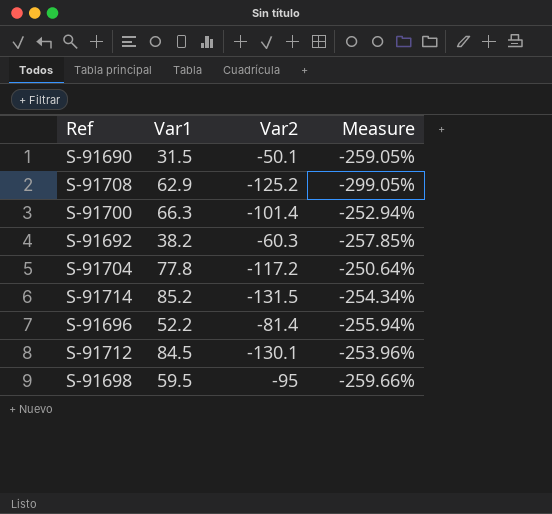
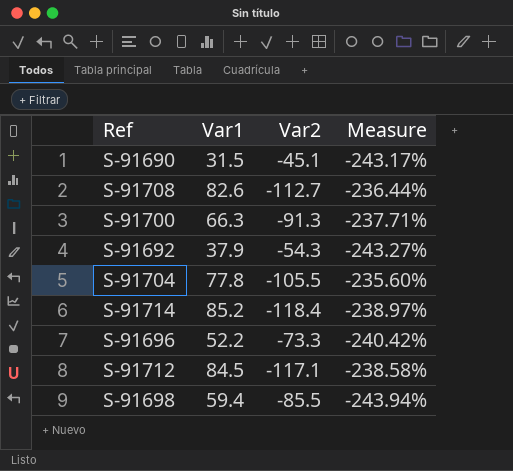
S-91690 | Var2: -50.1 -> -45.1
S-91690 | Measure: -259.05% -> -243.17%
S-91708 | Var1: 62.9 -> 82.6
S-91708 | Var2: -125.2 -> -112.7
S-91708 | Measure: -299.05% -> -236.44%
S-91700 | Var2: -101.4 -> -91.3
S-91700 | Measure: -252.94% -> -237.71%
S-91692 | Var1: 38.2 -> 37.9
S-91692 | Var2: -60.3 -> -54.3
S-91692 | Measure: -257.85% -> -243.27%
S-91704 | Var2: -117.2 -> -105.5
S-91704 | Measure: -250.64% -> -235.60%
S-91714 | Var2: -131.5 -> -118.4
S-91714 | Measure: -254.34% -> -238.97%
S-91696 | Var2: -81.4 -> -73.3
S-91696 | Measure: -255.94% -> -240.42%
S-91712 | Var2: -130.1 -> -117.1
S-91712 | Measure: -253.96% -> -238.58%
S-91698 | Var1: 59.5 -> 59.4
S-91698 | Var2: -95 -> -85.5
S-91698 | Measure: -259.66% -> -243.94%

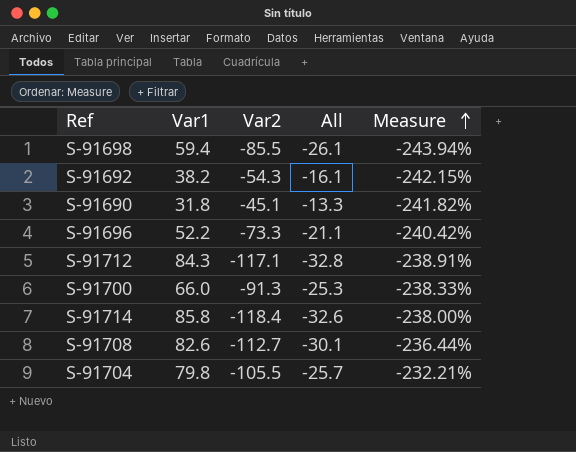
row order: none -> Measure ascending
column All | formula: none -> [Var1] + [Var2]
S-91692 | Var1: 37.9 -> 38.2
S-91692 | Measure: -243.27% -> -242.15%
S-91690 | Var1: 31.5 -> 31.8
S-91690 | Measure: -243.17% -> -241.82%
S-91712 | Var1: 84.5 -> 84.3
S-91712 | Measure: -238.58% -> -238.91%
S-91700 | Var1: 66.3 -> 66.0
S-91700 | Measure: -237.71% -> -238.33%
S-91714 | Var1: 85.2 -> 85.8
S-91714 | Measure: -238.97% -> -238.00%
S-91704 | Var1: 77.8 -> 79.8
S-91704 | Measure: -235.60% -> -232.21%

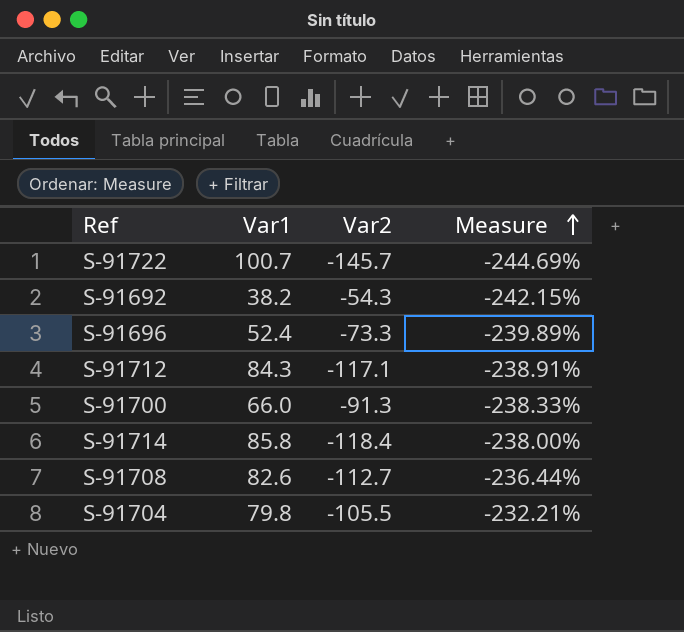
column All | formula: [Var1] + [Var2] -> none
row S-91698: 59.4 | -85.5 | -26.1 | -243.94% -> none
row S-91690: 31.8 | -45.1 | -13.3 | -241.82% -> none
row S-91722: none -> 100.7 | -145.7 | -244.69%
S-91696 | Var1: 52.2 -> 52.4
S-91696 | Measure: -240.42% -> -239.89%

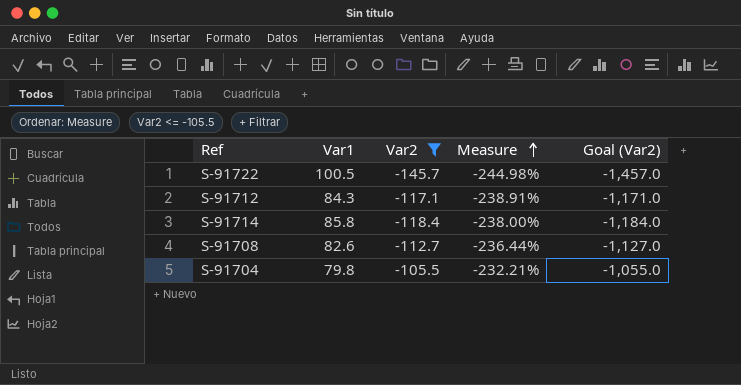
filter: none -> Var2 <= -105.5
column Goal (Var2) | formula: none -> [Var2] * 10
S-91722 | Var1: 100.7 -> 100.5
S-91722 | Measure: -244.69% -> -244.98%

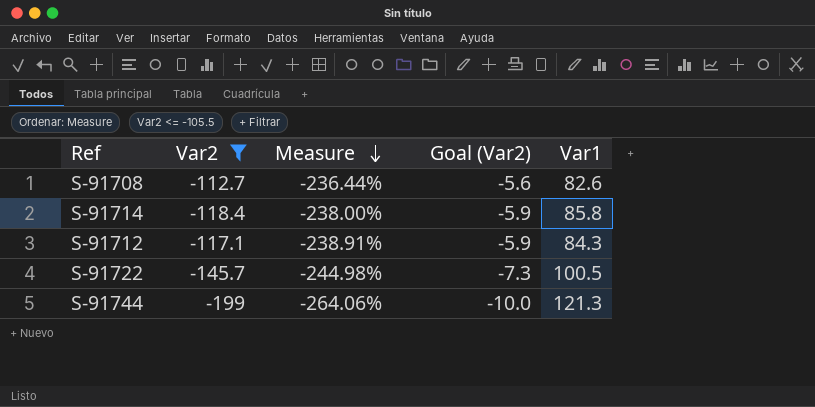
row order: Measure ascending -> Measure descending
column Goal (Var2) | formula: [Var2] * 10 -> [Var2] * 0.05
column Var1 | position: 2 -> 5
row S-91704: 79.8 | -105.5 | -232.21% | -1,055.0 -> none
row S-91744: none -> -199 | -264.06% | -10.0 | 121.3

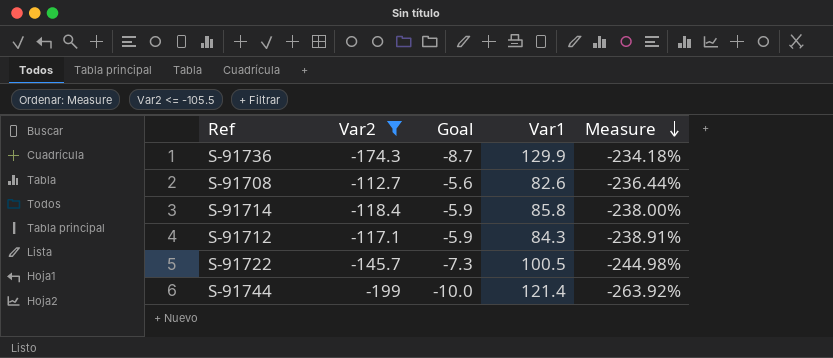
column name: Goal (Var2) -> Goal
column Measure | position: 3 -> 5
row S-91736: none -> -174.3 | -8.7 | 129.9 | -234.18%
S-91744 | Var1: 121.3 -> 121.4
S-91744 | Measure: -264.06% -> -263.92%

